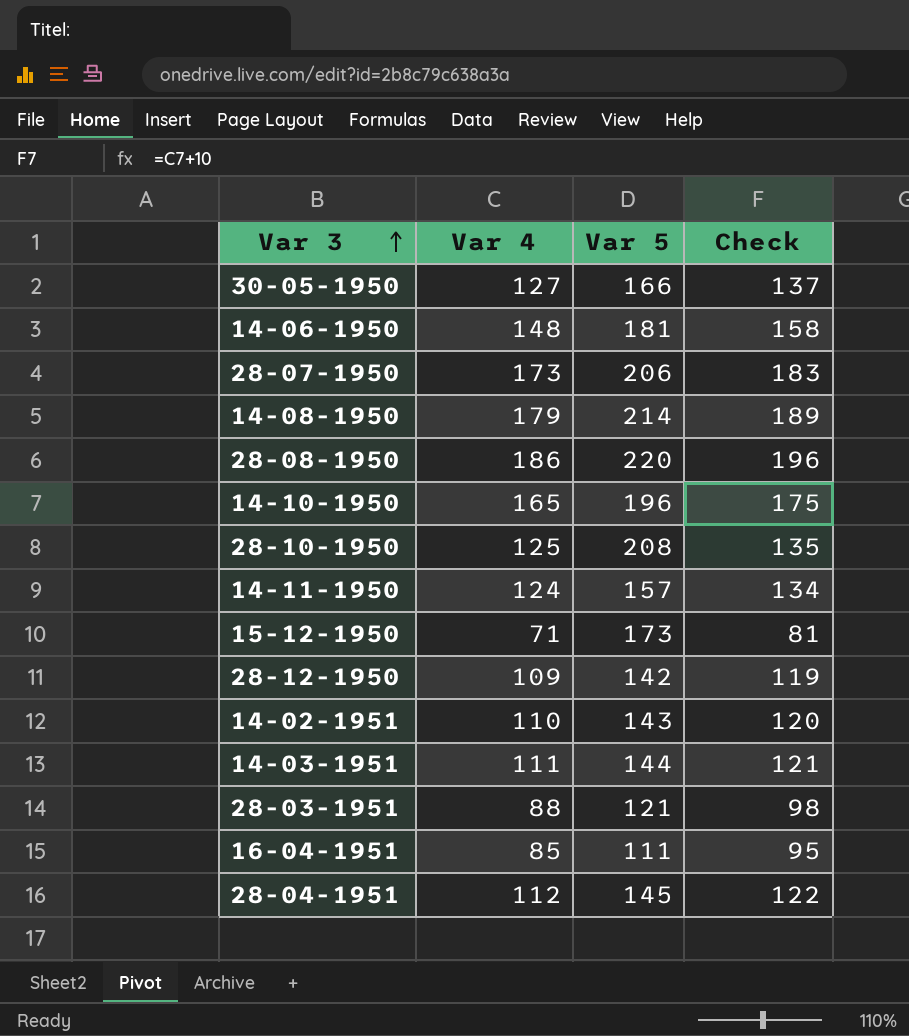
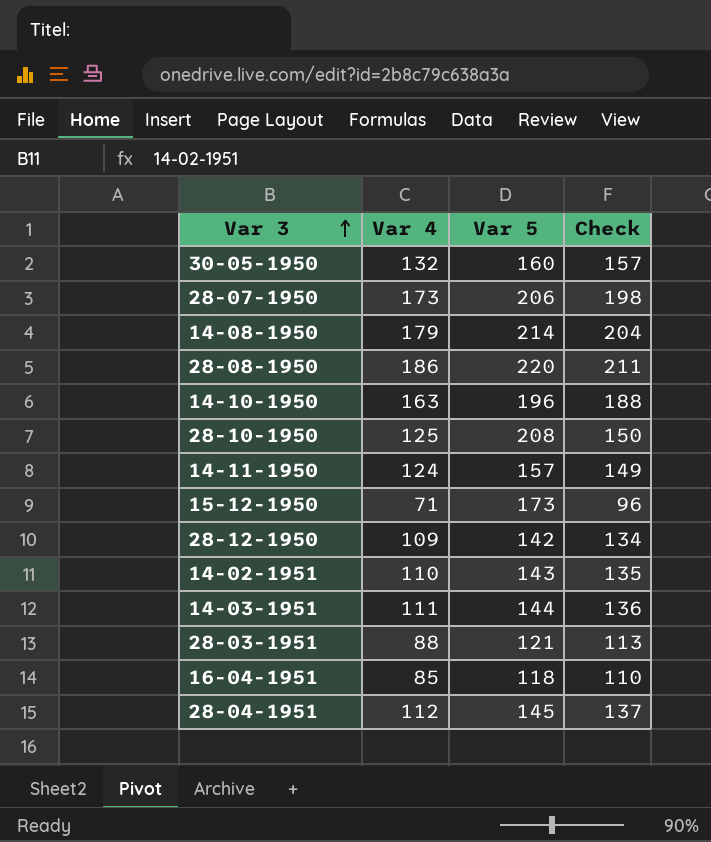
column Check | formula: [Var 4] + 10 -> [Var 4] + 25
row 14-06-1950: 148 | 181 | 158 -> none
30-05-1950 | Var 4: 127 -> 132
30-05-1950 | Var 5: 166 -> 160
14-10-1950 | Var 4: 165 -> 163
16-04-1951 | Var 5: 111 -> 118

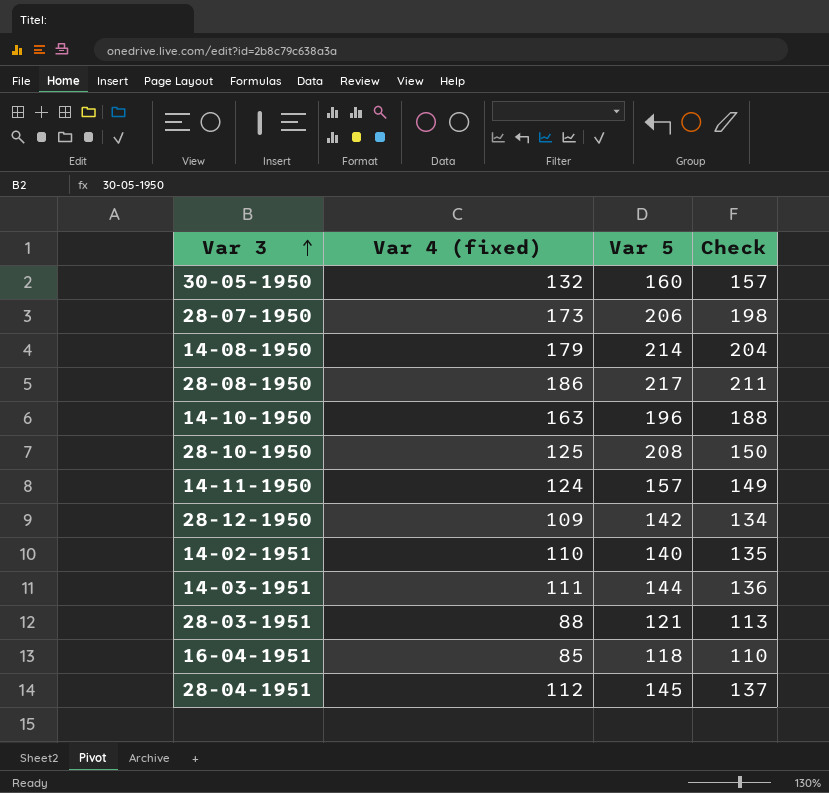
column name: Var 4 -> Var 4 (fixed)
row 15-12-1950: 71 | 173 | 96 -> none
28-08-1950 | Var 5: 220 -> 217
14-02-1951 | Var 5: 143 -> 140

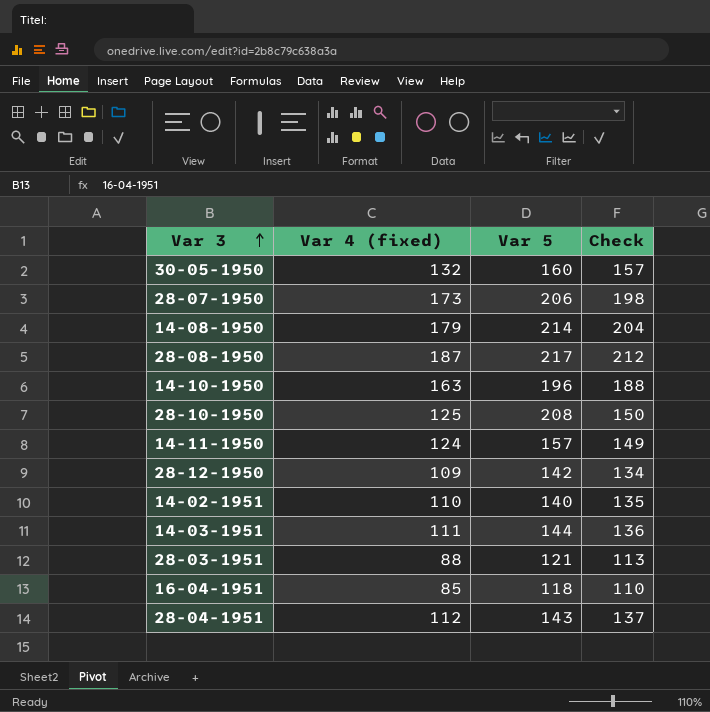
28-08-1950 | Var 4 (fixed): 186 -> 187
28-08-1950 | Check: 211 -> 212
28-04-1951 | Var 5: 145 -> 143

